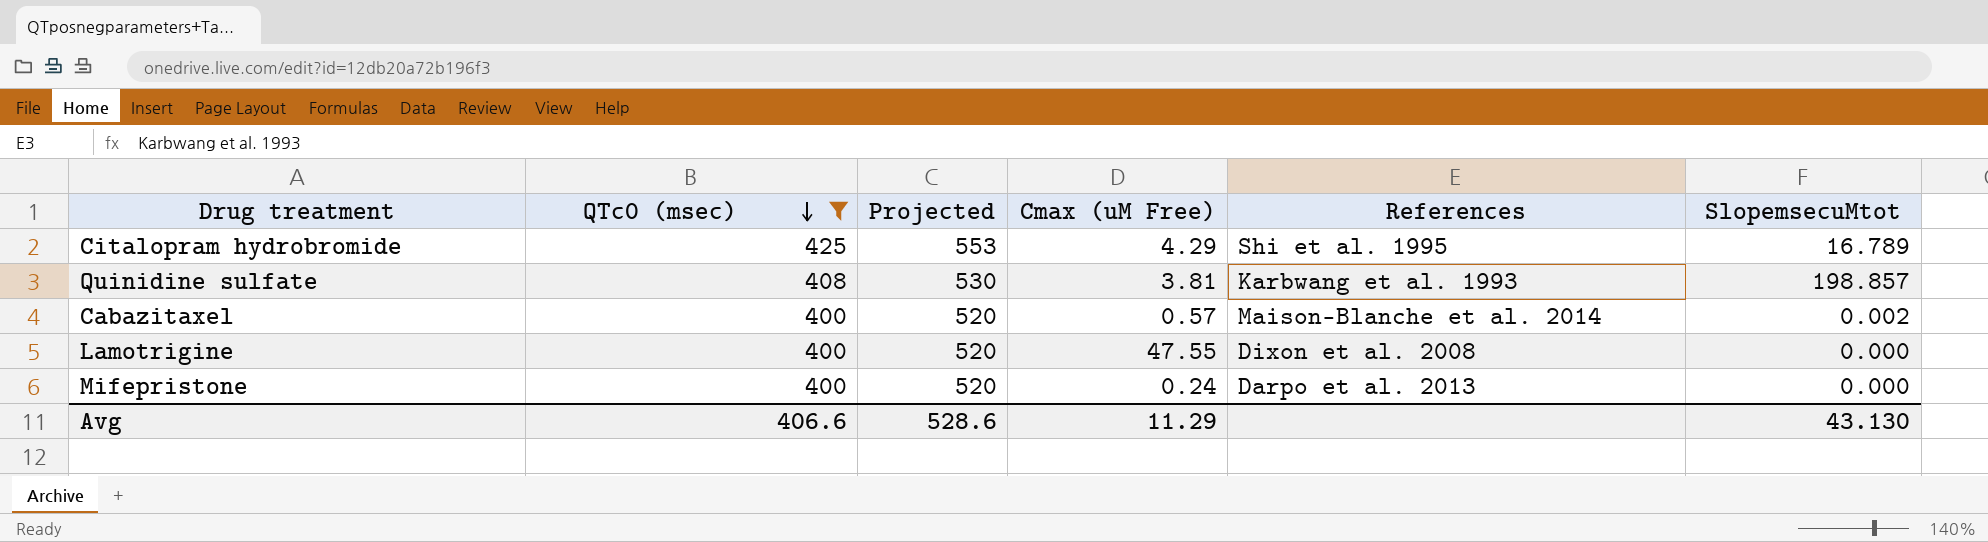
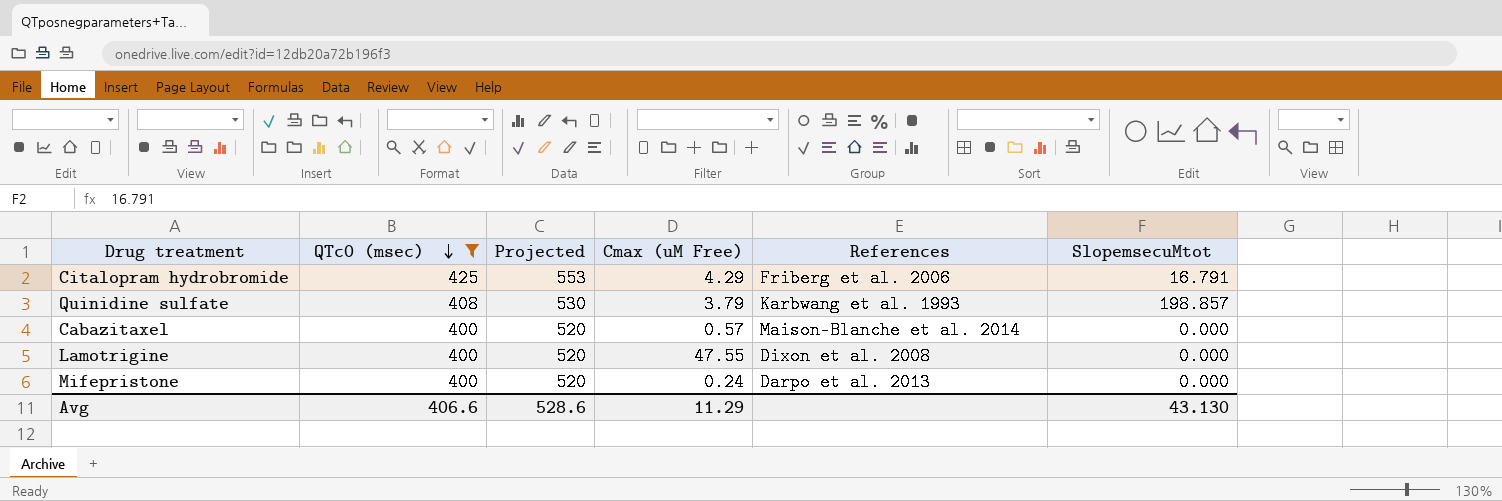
Citalopram hydrobromide | References: Shi et al. 1995 -> Friberg et al. 2006
Citalopram hydrobromide | SlopemsecuMtot: 16.789 -> 16.791
Quinidine sulfate | Cmax (uM Free): 3.81 -> 3.79
Cabazitaxel | SlopemsecuMtot: 0.002 -> 0.000

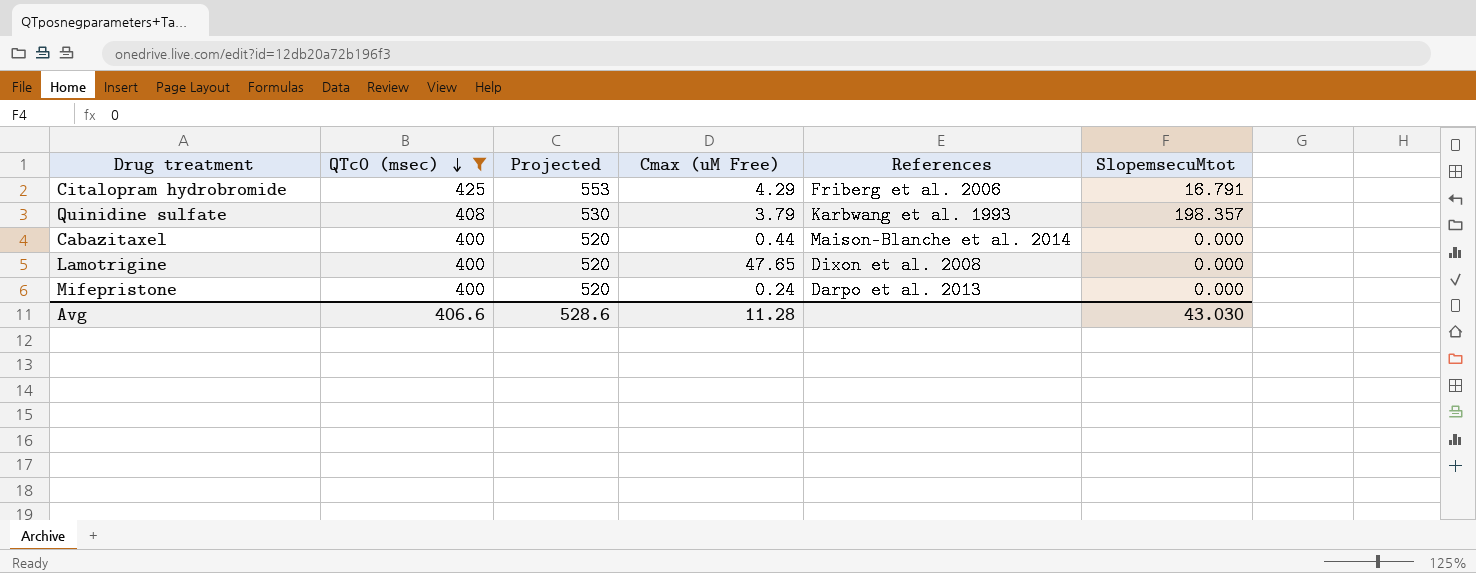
Quinidine sulfate | SlopemsecuMtot: 198.857 -> 198.357
Cabazitaxel | Cmax (uM Free): 0.57 -> 0.44
Lamotrigine | Cmax (uM Free): 47.55 -> 47.65
Avg | Cmax (uM Free): 11.29 -> 11.28
Avg | SlopemsecuMtot: 43.130 -> 43.030

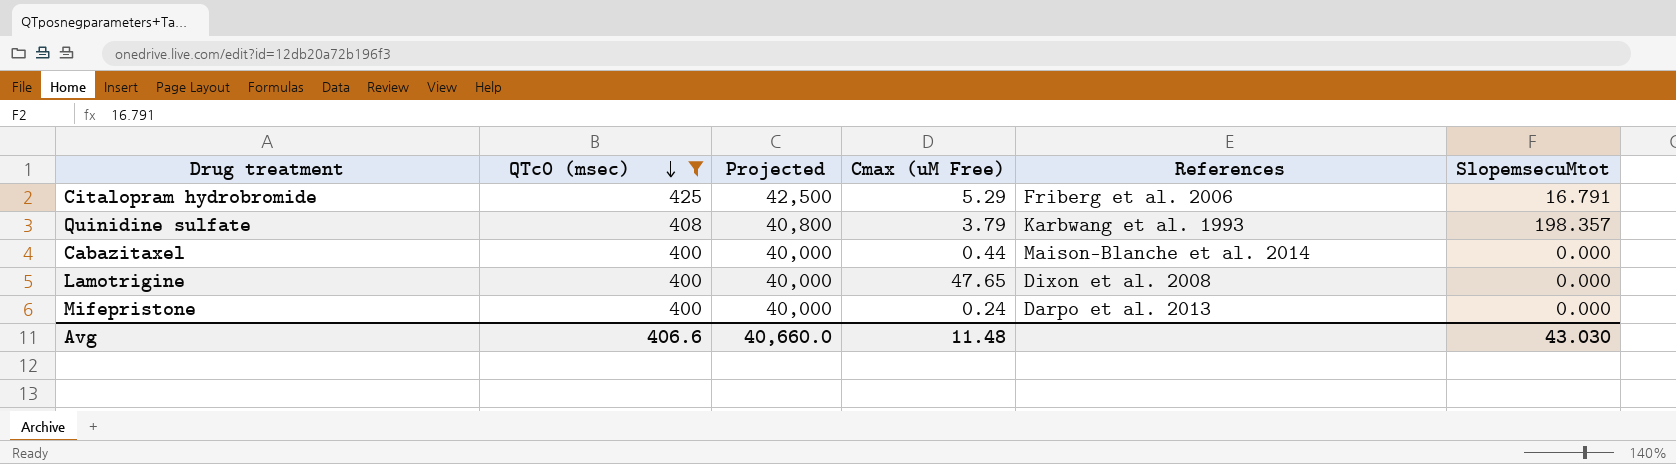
column Projected | formula: [QTc0 (msec)] * 1.3 -> [QTc0 (msec)] * 100
Citalopram hydrobromide | Cmax (uM Free): 4.29 -> 5.29
Avg | Projected: 528.6 -> 40,660.0
Avg | Cmax (uM Free): 11.28 -> 11.48

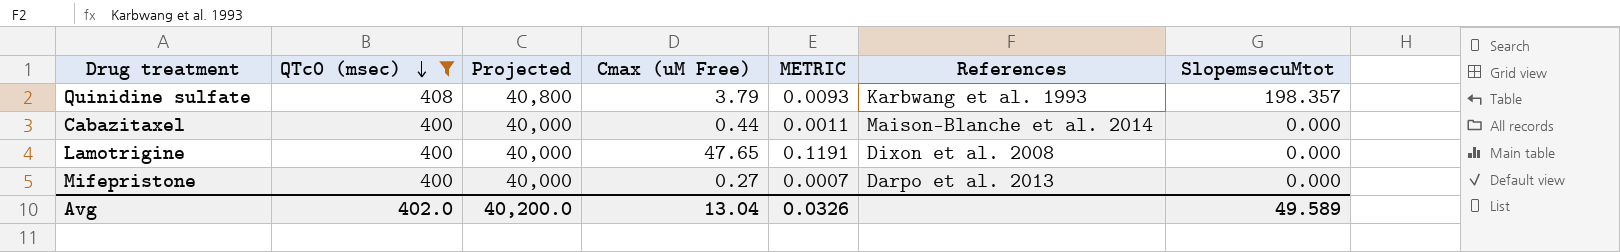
column METRIC | formula: none -> [Cmax (uM Free)] / [QTc0 (msec)]
row Citalopram hydrobromide: 425 | 42,500 | 5.29 | Friberg et al. 2006 | 16.791 -> none
Mifepristone | Cmax (uM Free): 0.24 -> 0.27
Avg | QTc0 (msec): 406.6 -> 402.0
Avg | Projected: 40,660.0 -> 40,200.0
Avg | Cmax (uM Free): 11.48 -> 13.04
Avg | SlopemsecuMtot: 43.030 -> 49.589

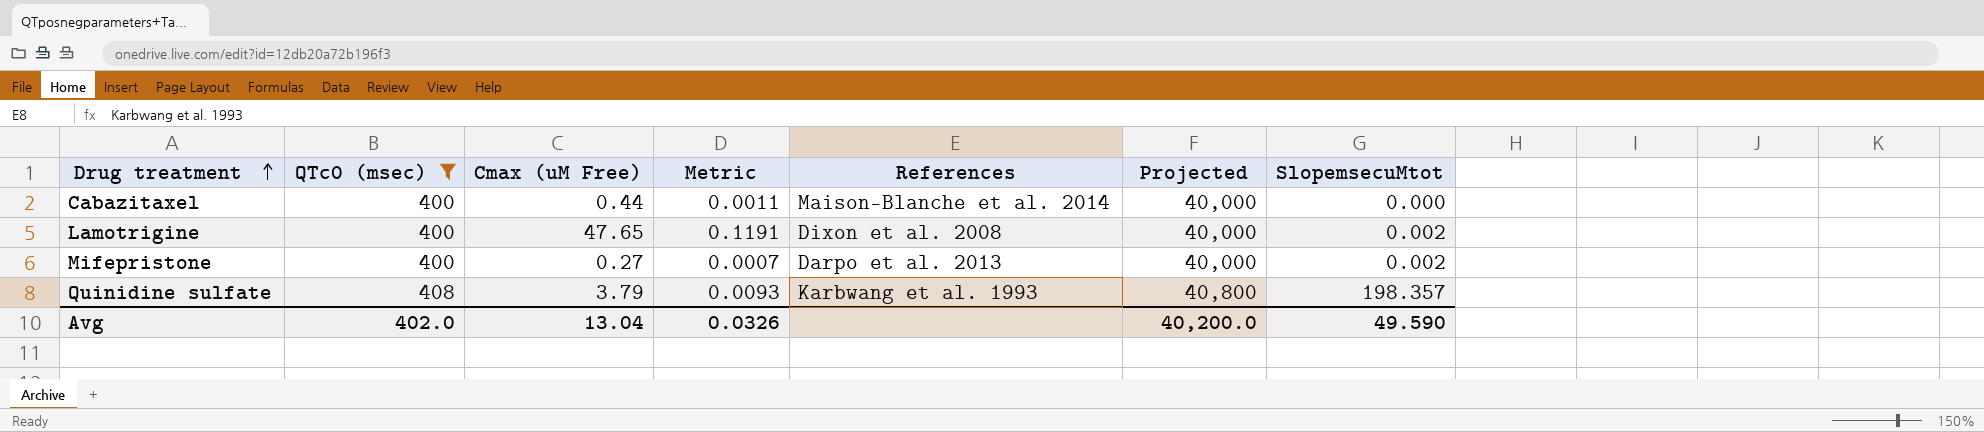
row order: QTc0 (msec) descending -> Drug treatment ascending
column name: METRIC -> Metric
column Projected | position: 3 -> 6
Lamotrigine | SlopemsecuMtot: 0.000 -> 0.002
Mifepristone | SlopemsecuMtot: 0.000 -> 0.002
Avg | SlopemsecuMtot: 49.589 -> 49.590

